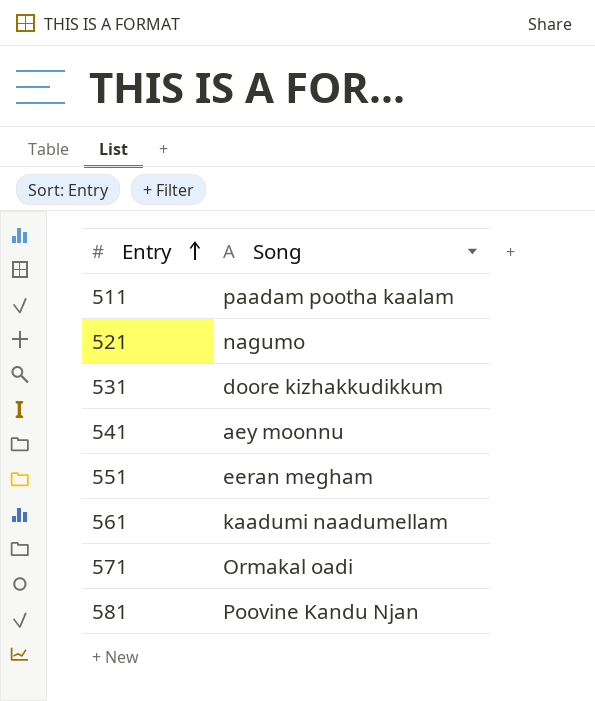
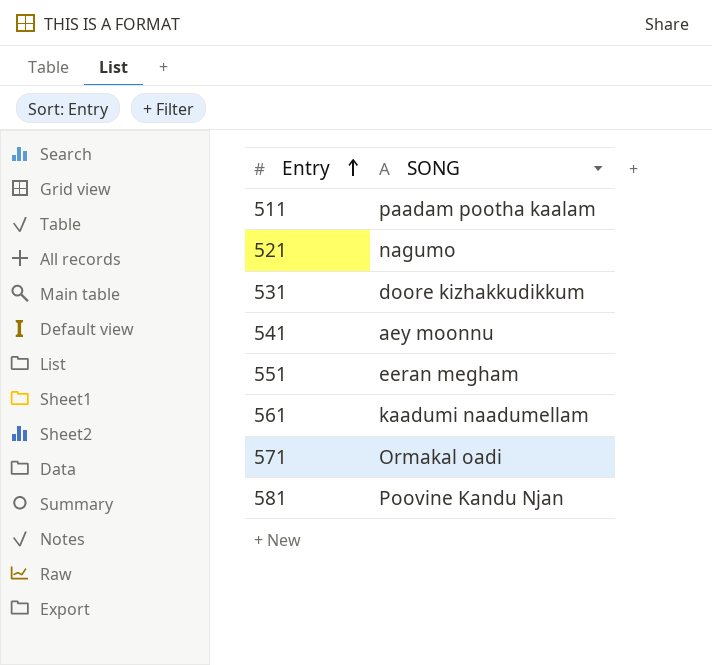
column name: Song -> SONG

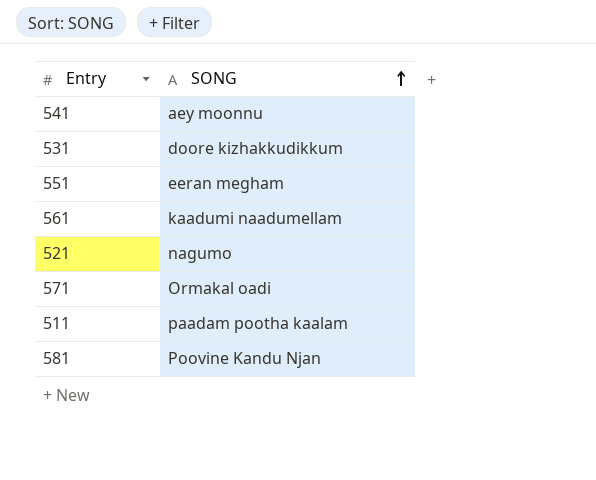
row order: Entry ascending -> SONG ascending

